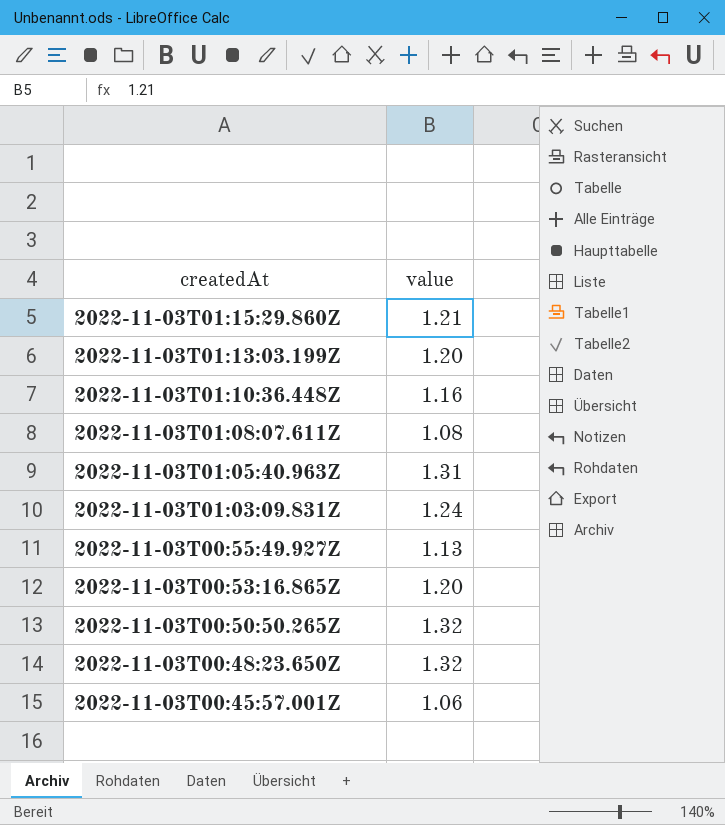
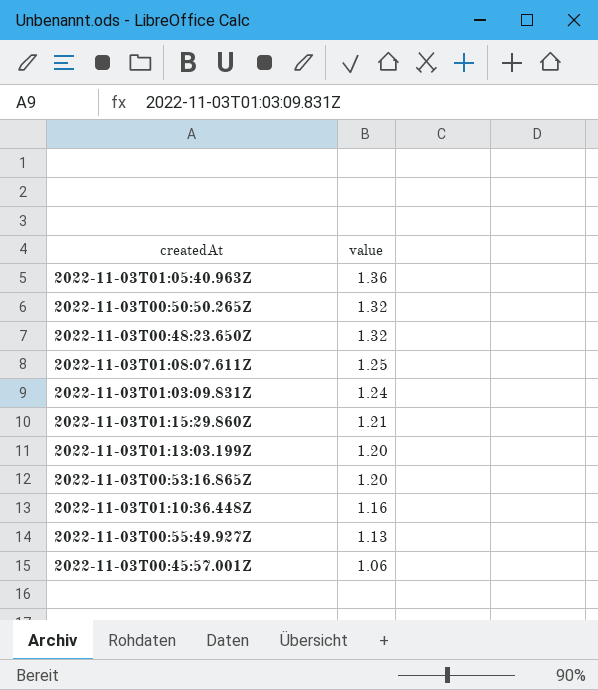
row order: createdAt descending -> value descending
2022-11-03T01:05:40.963Z | value: 1.31 -> 1.36
2022-11-03T01:08:07.611Z | value: 1.08 -> 1.25

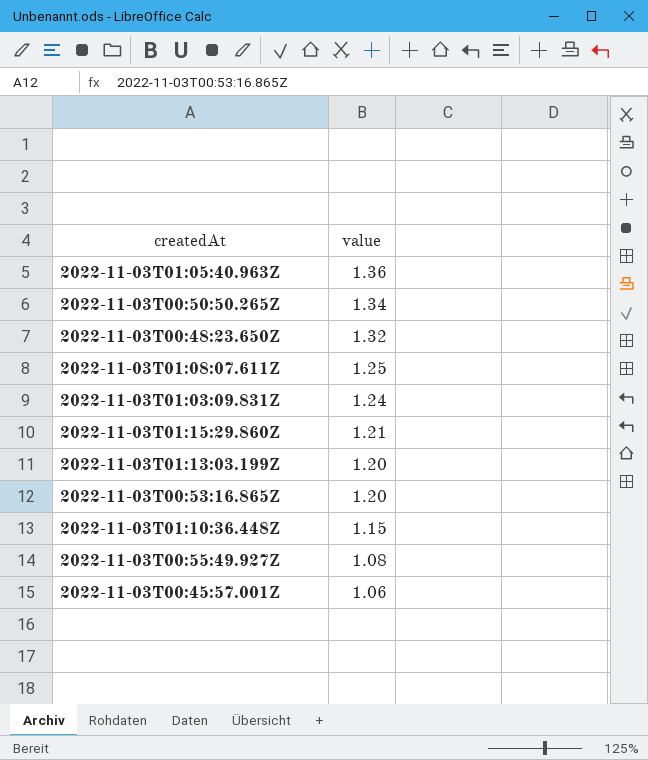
2022-11-03T00:50:50.265Z | value: 1.32 -> 1.34
2022-11-03T01:10:36.448Z | value: 1.16 -> 1.15
2022-11-03T00:55:49.927Z | value: 1.13 -> 1.08

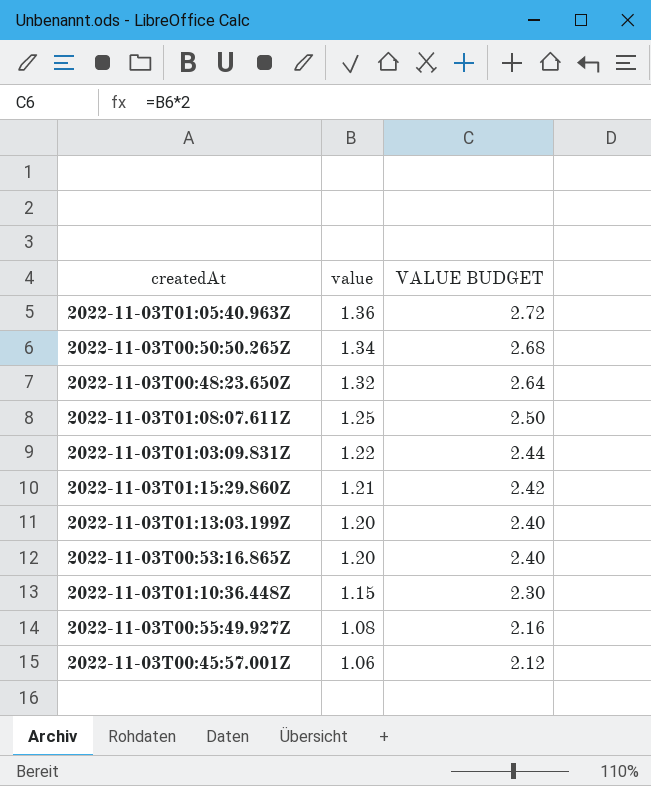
column VALUE BUDGET | formula: none -> [value] * 2
2022-11-03T01:03:09.831Z | value: 1.24 -> 1.22

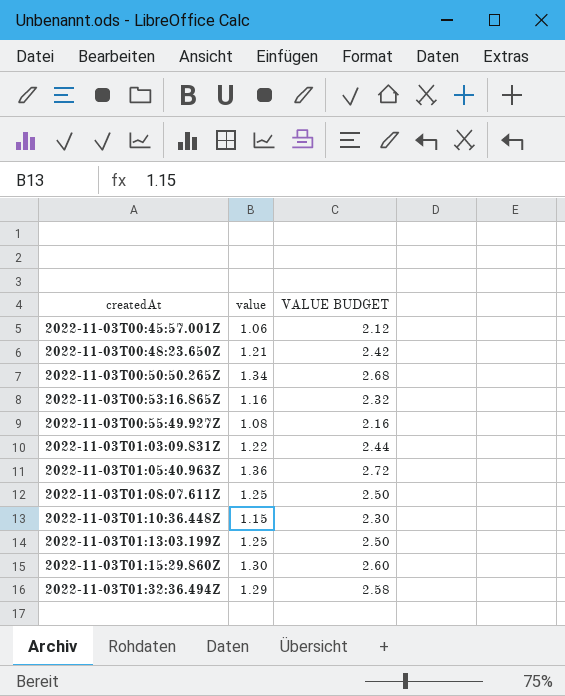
row order: value descending -> createdAt ascending
2022-11-03T00:48:23.650Z | value: 1.32 -> 1.21
2022-11-03T00:48:23.650Z | VALUE BUDGET: 2.64 -> 2.42
2022-11-03T00:53:16.865Z | value: 1.20 -> 1.16
2022-11-03T00:53:16.865Z | VALUE BUDGET: 2.40 -> 2.32
2022-11-03T01:13:03.199Z | value: 1.20 -> 1.25
2022-11-03T01:13:03.199Z | VALUE BUDGET: 2.40 -> 2.50
2022-11-03T01:15:29.860Z | value: 1.21 -> 1.30
2022-11-03T01:15:29.860Z | VALUE BUDGET: 2.42 -> 2.60
row 2022-11-03T01:32:36.494Z: none -> 1.29 | 2.58

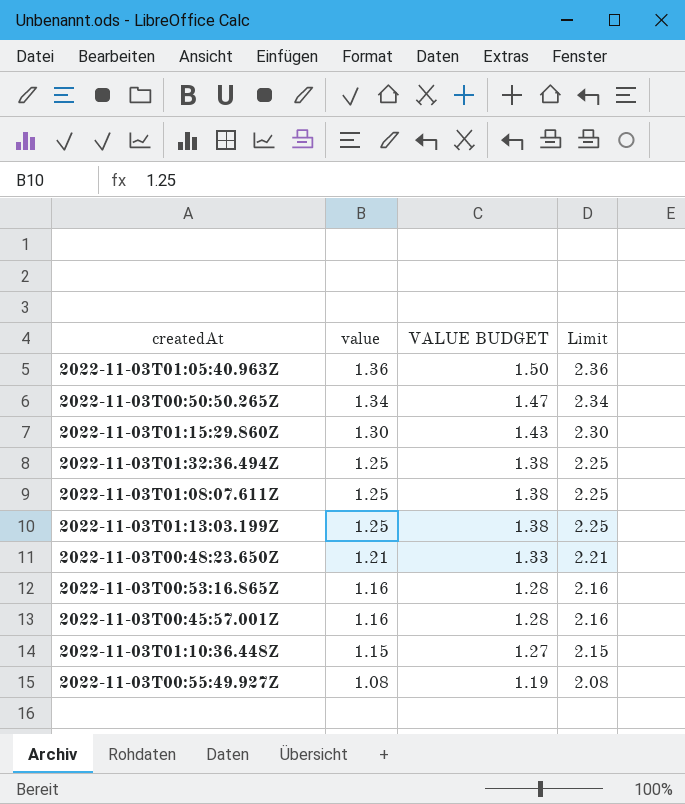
row order: createdAt ascending -> value descending
column VALUE BUDGET | formula: [value] * 2 -> [value] * 1.1
column Limit | formula: none -> [value] + 1
row 2022-11-03T01:03:09.831Z: 1.22 | 2.44 -> none
2022-11-03T01:32:36.494Z | value: 1.29 -> 1.25
2022-11-03T00:45:57.001Z | value: 1.06 -> 1.16

